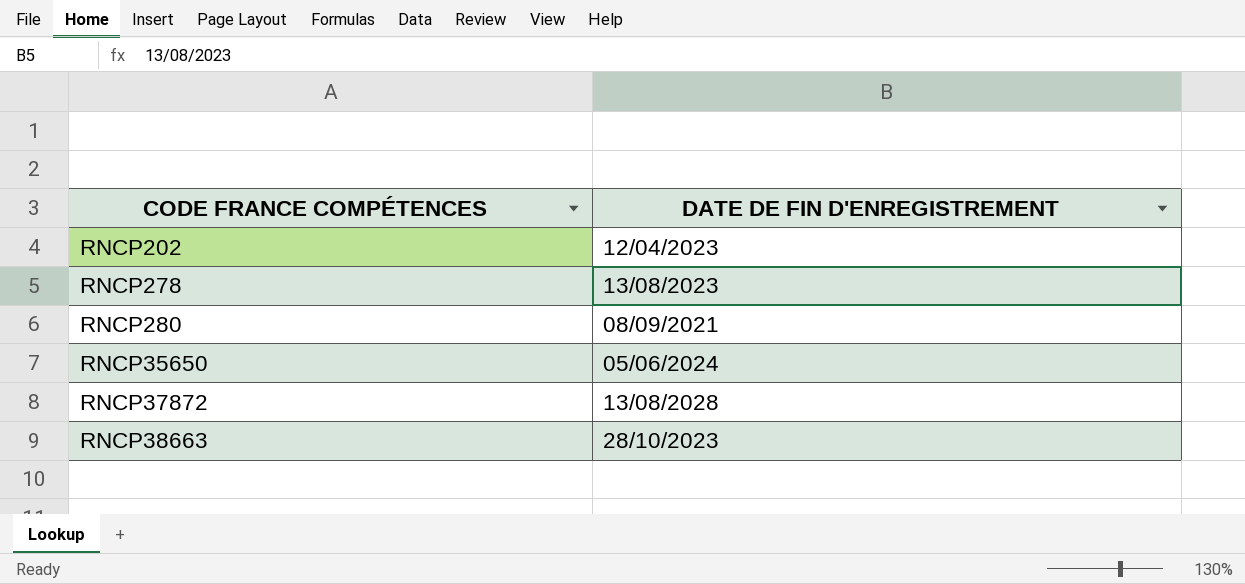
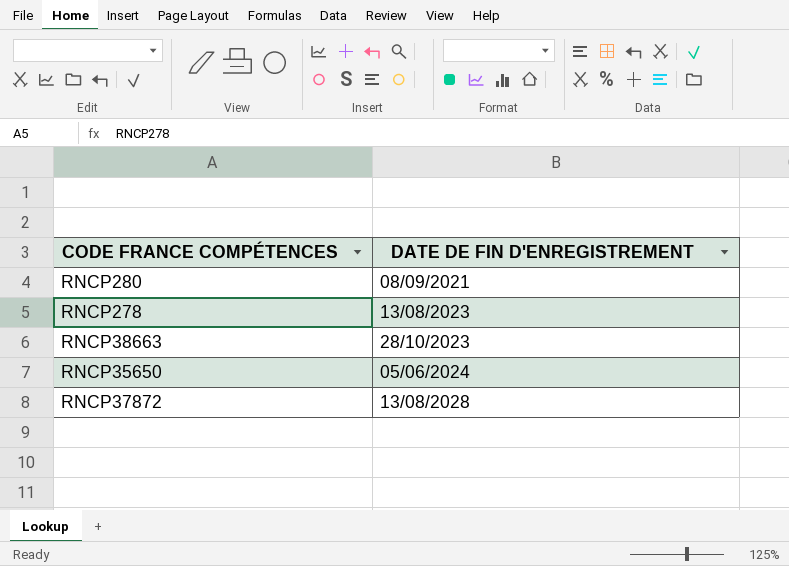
row order: CODE FRANCE COMPÉTENCES ascending -> DATE DE FIN D'ENREGISTREMENT ascending
row RNCP202: 12/04/2023 -> none

